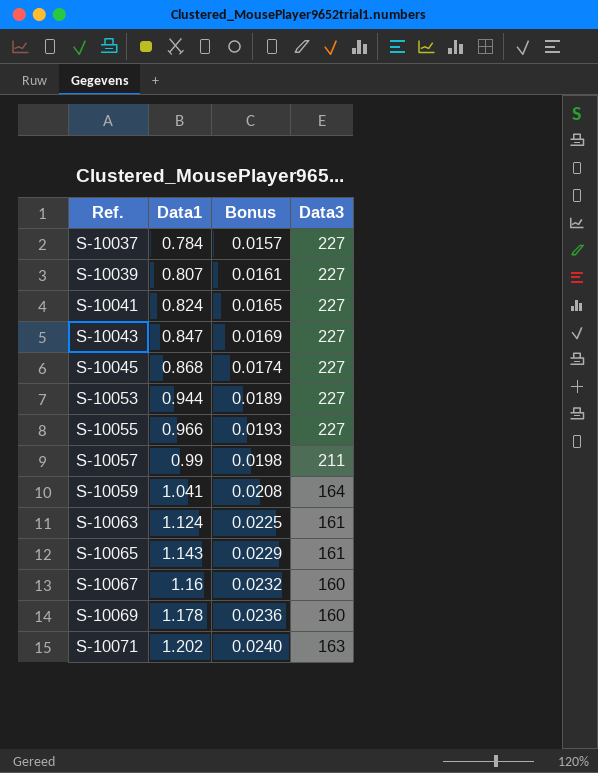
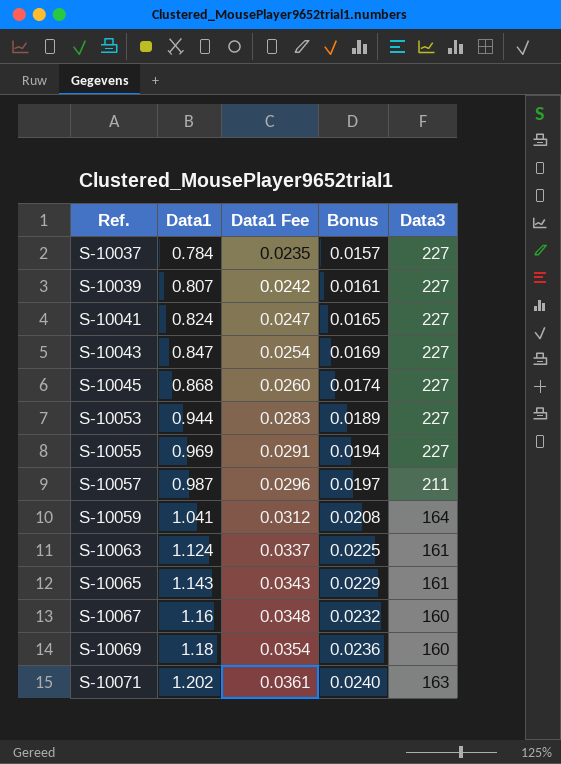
column Data1 Fee | formula: none -> [Data1] * 0.03
S-10055 | Data1: 0.966 -> 0.969
S-10055 | Bonus: 0.0193 -> 0.0194
S-10057 | Data1: 0.99 -> 0.987
S-10057 | Bonus: 0.0198 -> 0.0197
S-10069 | Data1: 1.178 -> 1.18

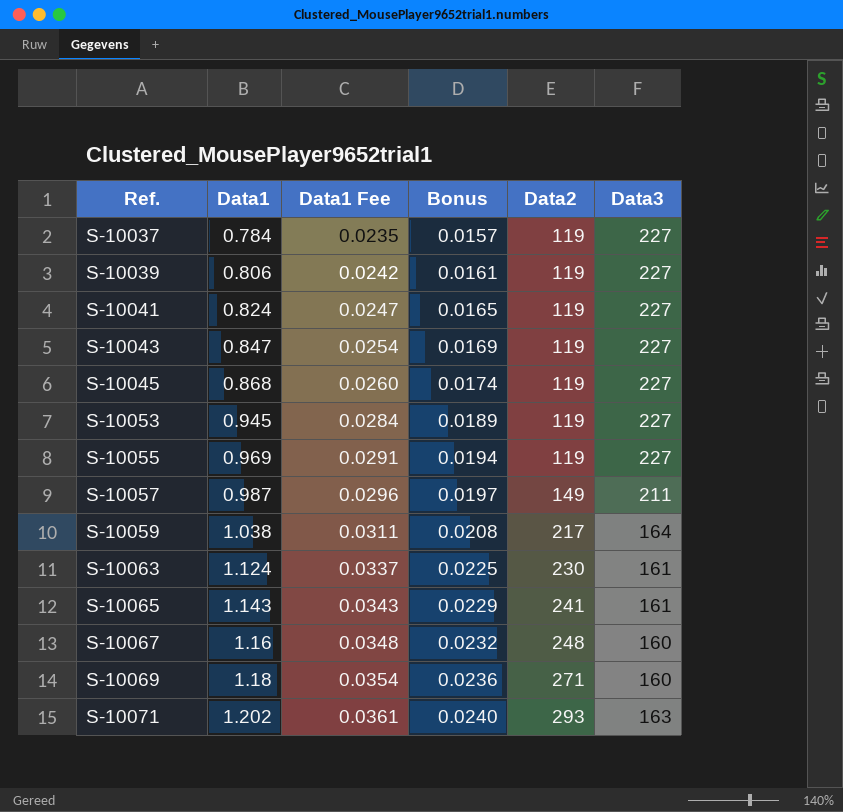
column Data2 | position: none -> 5
S-10039 | Data1: 0.807 -> 0.806
S-10053 | Data1: 0.944 -> 0.945
S-10053 | Data1 Fee: 0.0283 -> 0.0284
S-10059 | Data1: 1.041 -> 1.038
S-10059 | Data1 Fee: 0.0312 -> 0.0311

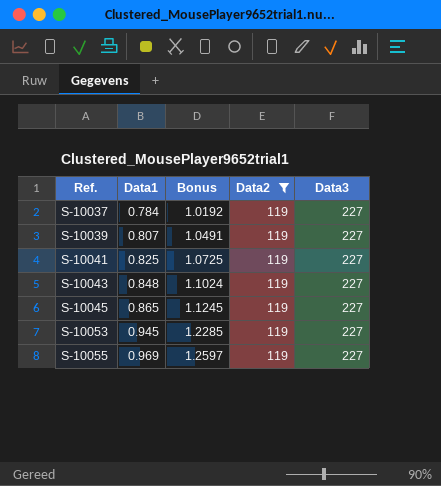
filter: none -> Data2 = 119
column Data1 Fee | formula: [Data1] * 0.03 -> none
column Bonus | formula: [Data1] * 0.02 -> [Data1] * 1.3
S-10039 | Data1: 0.806 -> 0.807
S-10041 | Data1: 0.824 -> 0.825
S-10043 | Data1: 0.847 -> 0.848
S-10045 | Data1: 0.868 -> 0.865

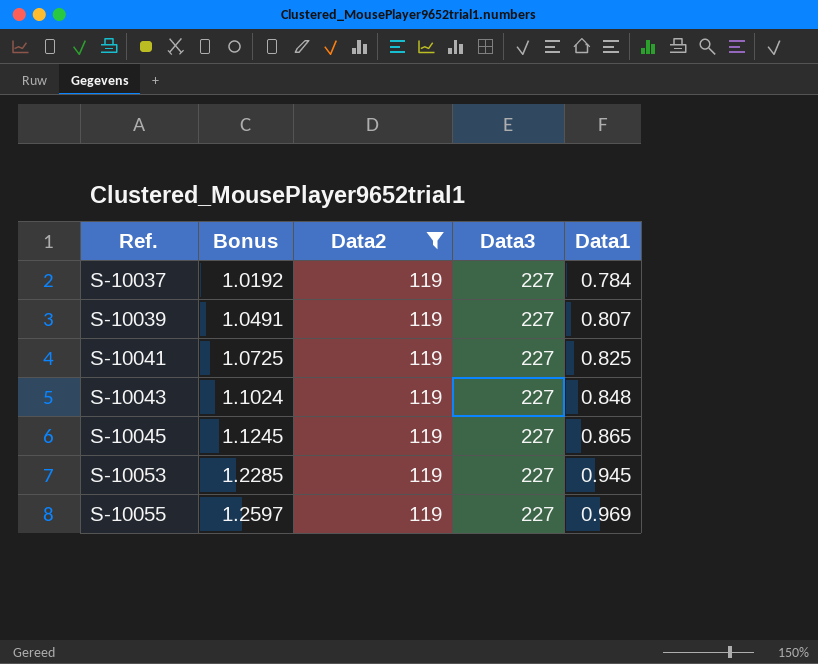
column Data1 | position: 2 -> 5

